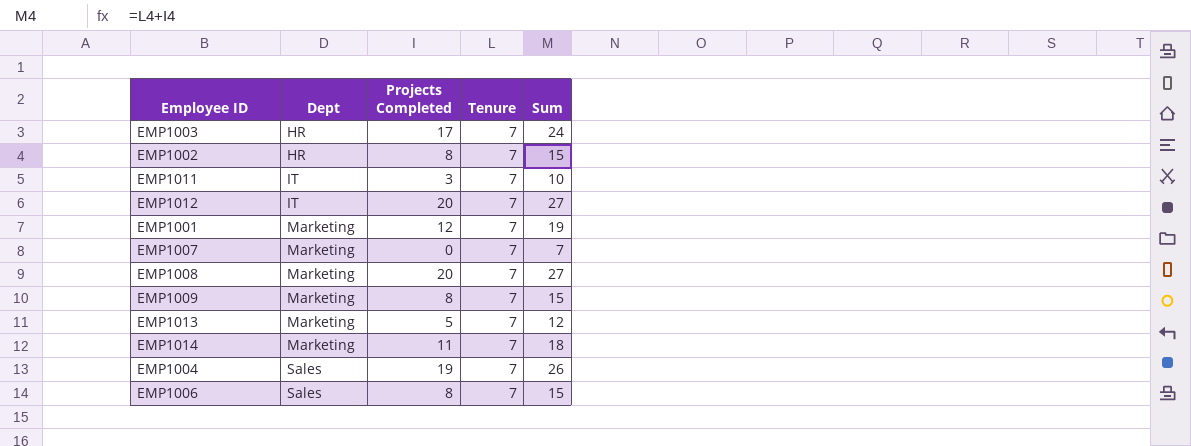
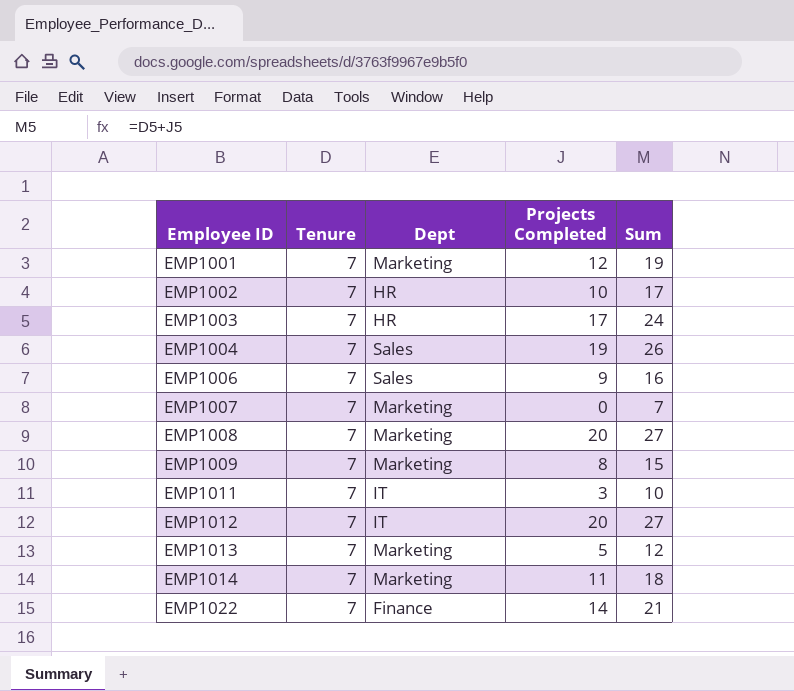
row order: Dept ascending -> Employee ID ascending
column Tenure | position: 4 -> 2
EMP1002 | Projects Completed: 8 -> 10
EMP1002 | Sum: 15 -> 17
EMP1006 | Projects Completed: 8 -> 9
EMP1006 | Sum: 15 -> 16
row EMP1022: none -> 7 | Finance | 14 | 21

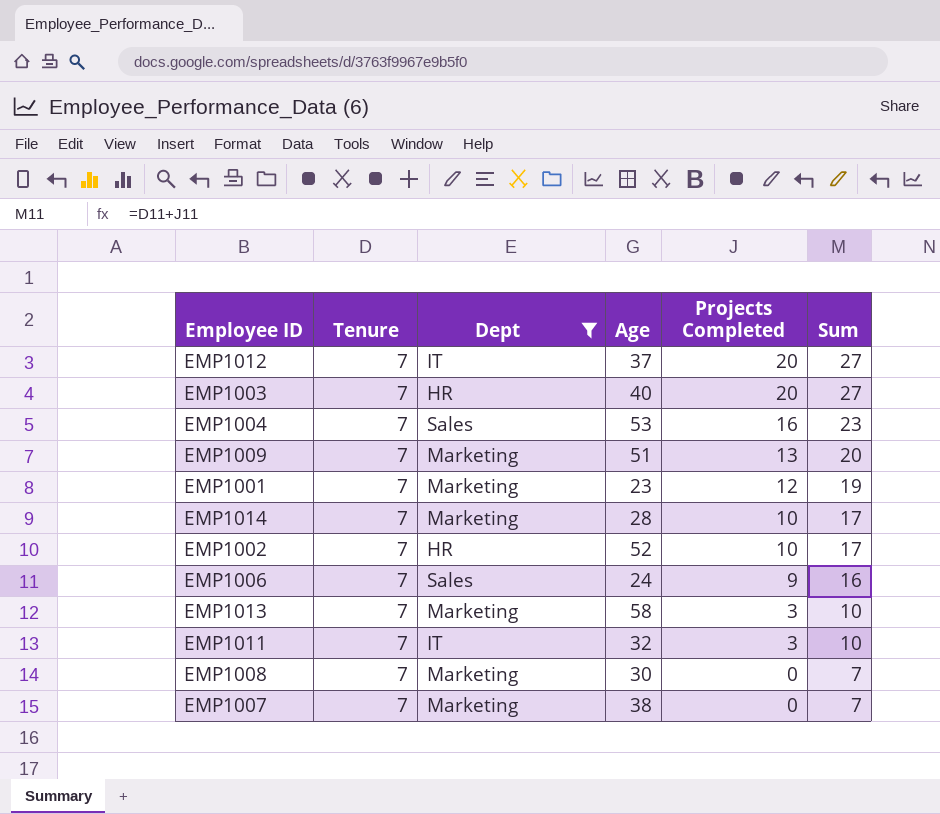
filter: none -> Dept != Finance
row order: Employee ID ascending -> Projects Completed descending
column Age | position: none -> 4
EMP1003 | Projects Completed: 17 -> 20
EMP1003 | Sum: 24 -> 27
EMP1004 | Projects Completed: 19 -> 16
EMP1004 | Sum: 26 -> 23
EMP1009 | Projects Completed: 8 -> 13
EMP1009 | Sum: 15 -> 20
EMP1014 | Projects Completed: 11 -> 10
EMP1014 | Sum: 18 -> 17
EMP1013 | Projects Completed: 5 -> 3
EMP1013 | Sum: 12 -> 10
EMP1008 | Projects Completed: 20 -> 0
EMP1008 | Sum: 27 -> 7

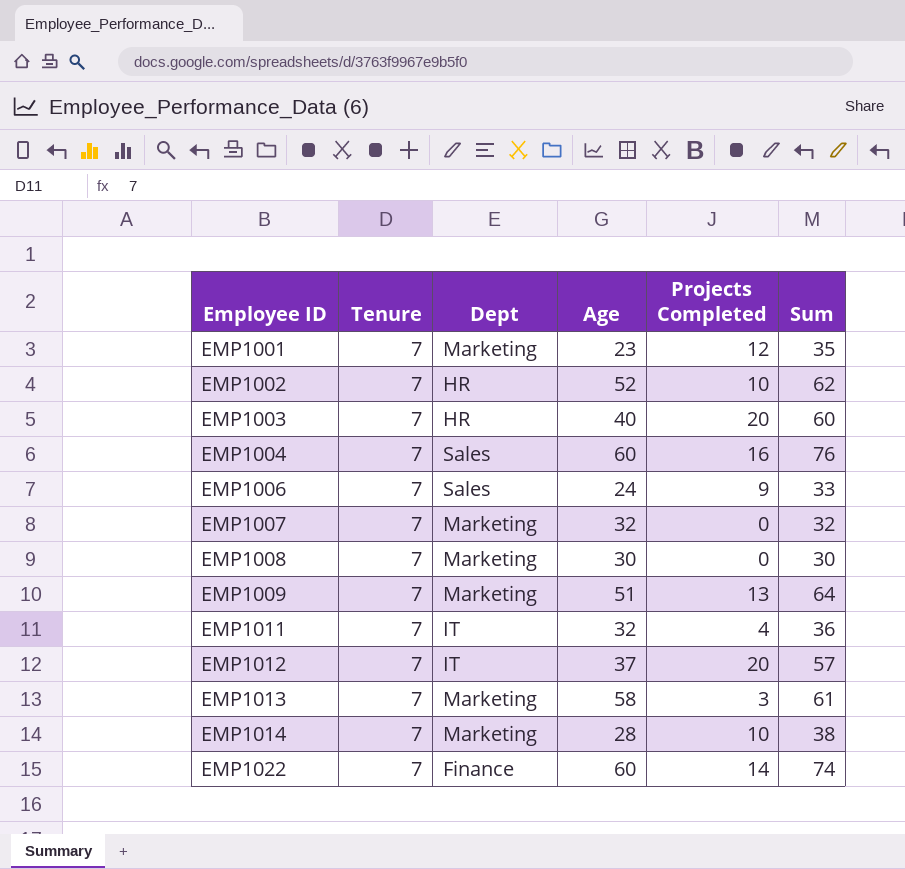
filter: Dept != Finance -> none
row order: Projects Completed descending -> Employee ID ascending
column Sum | formula: [Tenure] + [Projects Completed] -> [Age] + [Projects Completed]
EMP1004 | Age: 53 -> 60
EMP1007 | Age: 38 -> 32
EMP1011 | Projects Completed: 3 -> 4

